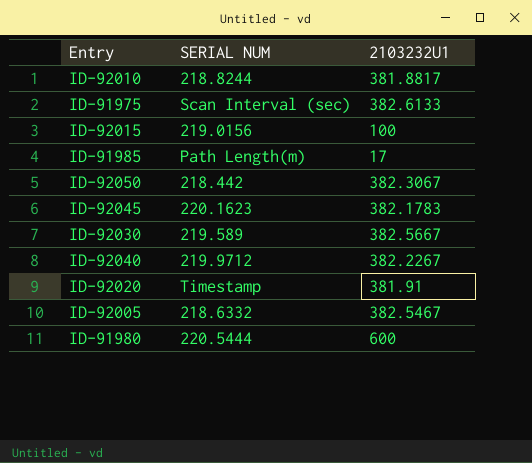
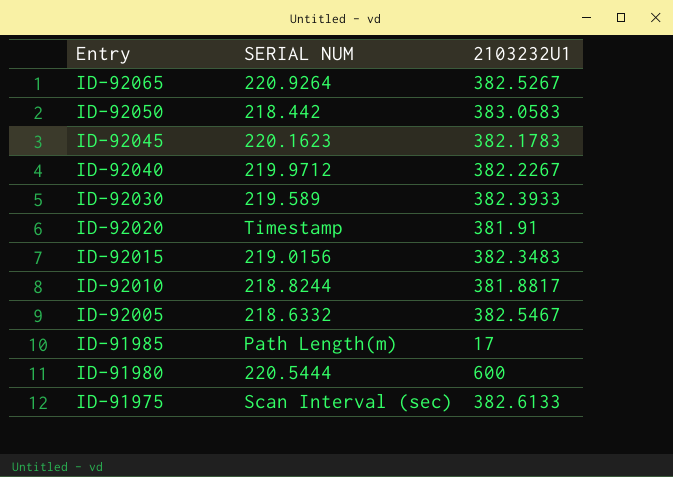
row order: none -> Entry descending
row ID-92065: none -> 220.9264 | 382.5267
ID-92050 | 2103232U1: 382.3067 -> 383.0583
ID-92030 | 2103232U1: 382.5667 -> 382.3933
ID-92015 | 2103232U1: 100 -> 382.3483

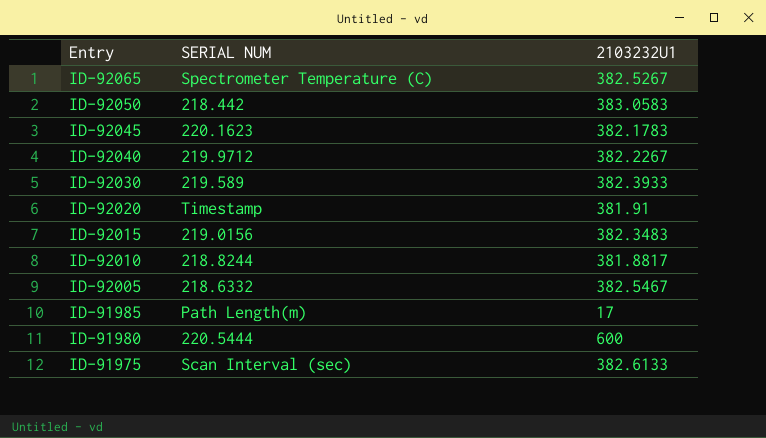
ID-92065 | SERIAL NUM: 220.9264 -> Spectrometer Temperature (C)

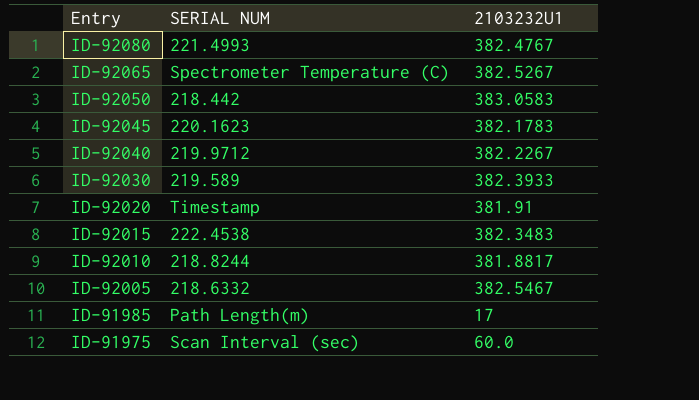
row ID-91980: 220.5444 | 600 -> none
row ID-92080: none -> 221.4993 | 382.4767
ID-92015 | SERIAL NUM: 219.0156 -> 222.4538
ID-91975 | 2103232U1: 382.6133 -> 60.0

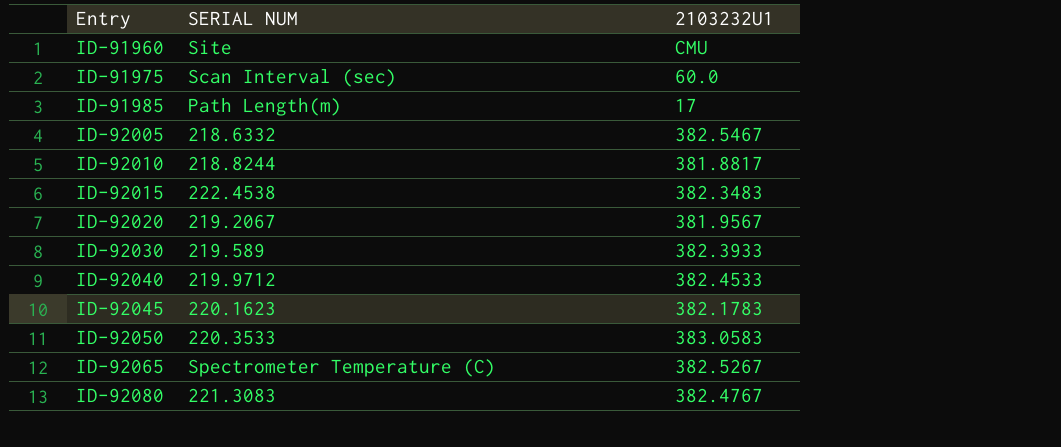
row order: Entry descending -> Entry ascending
row ID-91960: none -> Site | CMU
ID-92020 | SERIAL NUM: Timestamp -> 219.2067
ID-92020 | 2103232U1: 381.91 -> 381.9567
ID-92040 | 2103232U1: 382.2267 -> 382.4533
ID-92050 | SERIAL NUM: 218.442 -> 220.3533
ID-92080 | SERIAL NUM: 221.4993 -> 221.3083

